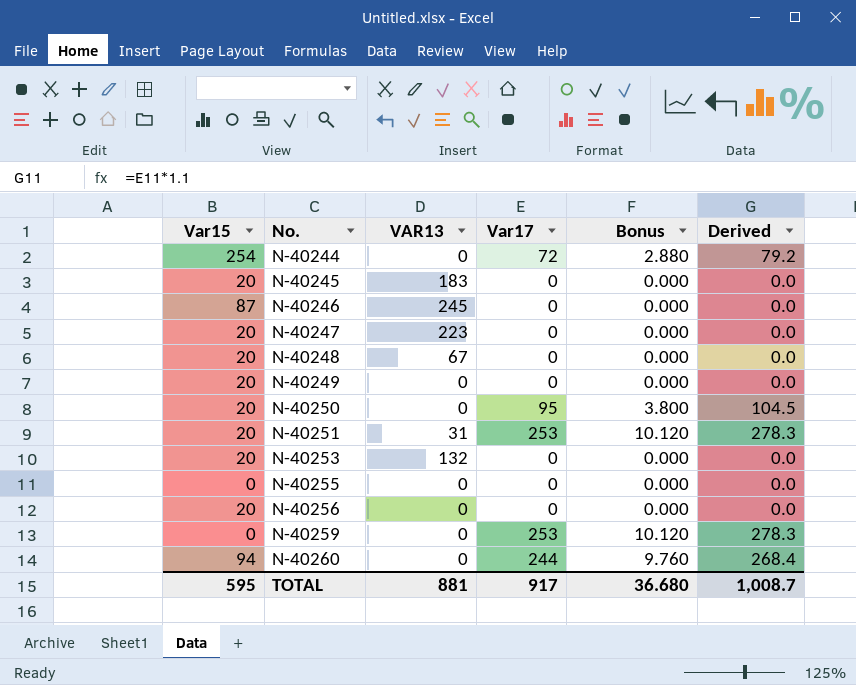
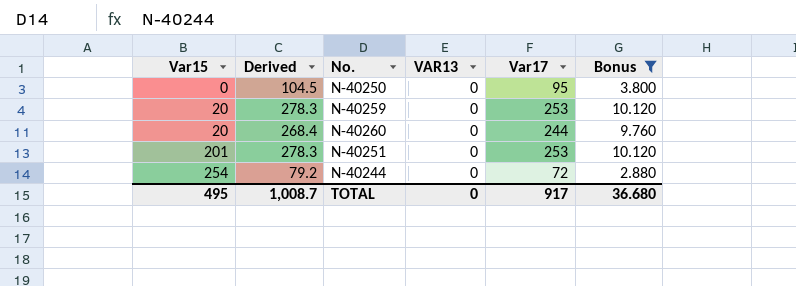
filter: none -> Bonus != 0.000
row order: No. ascending -> Var15 ascending
column Derived | position: 6 -> 2
N-40250 | Var15: 20 -> 0
N-40259 | Var15: 0 -> 20
N-40260 | Var15: 94 -> 20
N-40251 | Var15: 20 -> 201
N-40251 | VAR13: 31 -> 0
TOTAL | Var15: 595 -> 495
TOTAL | VAR13: 881 -> 0

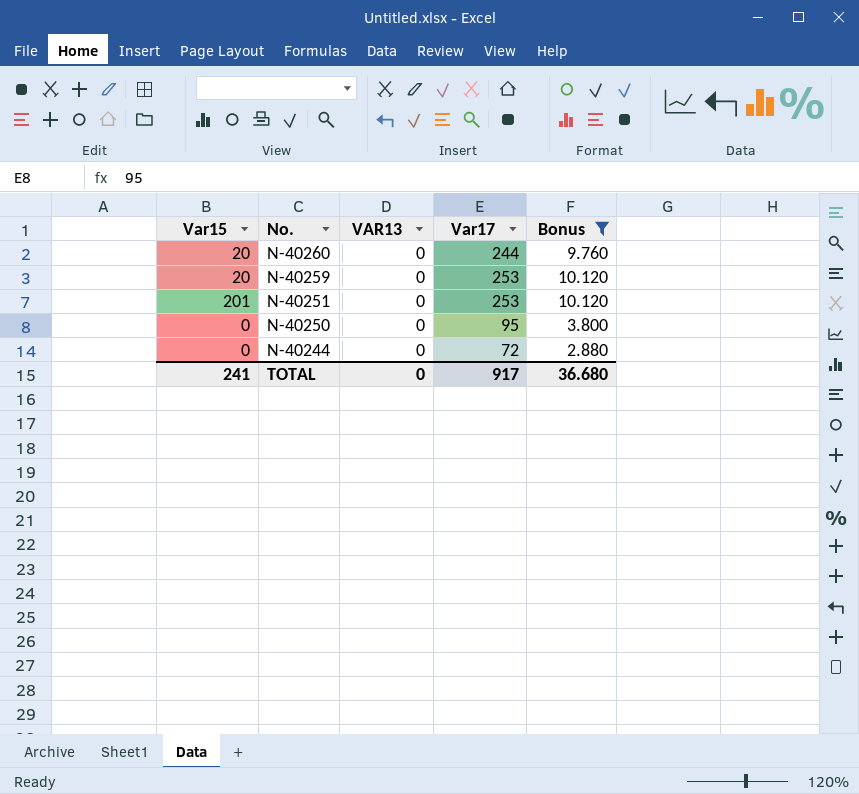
row order: Var15 ascending -> No. descending
column Derived | formula: [Var17] * 1.1 -> none
N-40244 | Var15: 254 -> 0
TOTAL | Var15: 495 -> 241

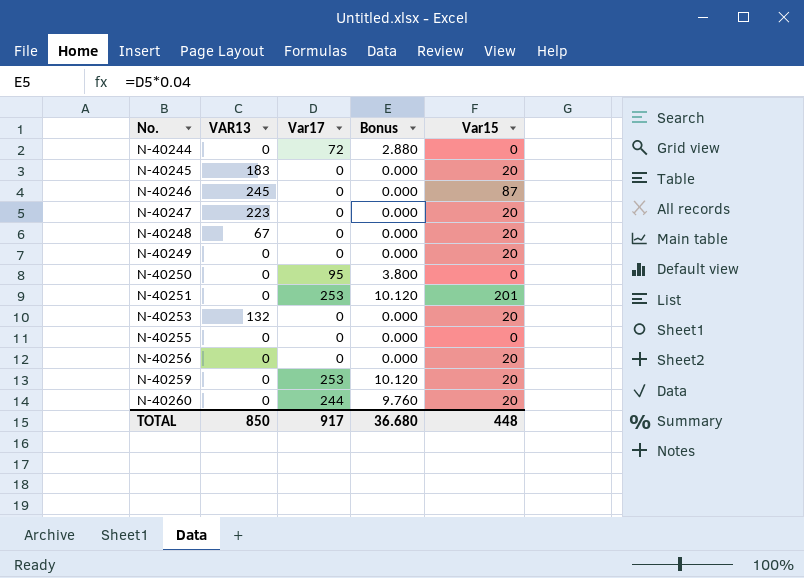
filter: Bonus != 0.000 -> none
row order: No. descending -> No. ascending
column Var15 | position: 1 -> 5
TOTAL | VAR13: 0 -> 850
TOTAL | Var15: 241 -> 448

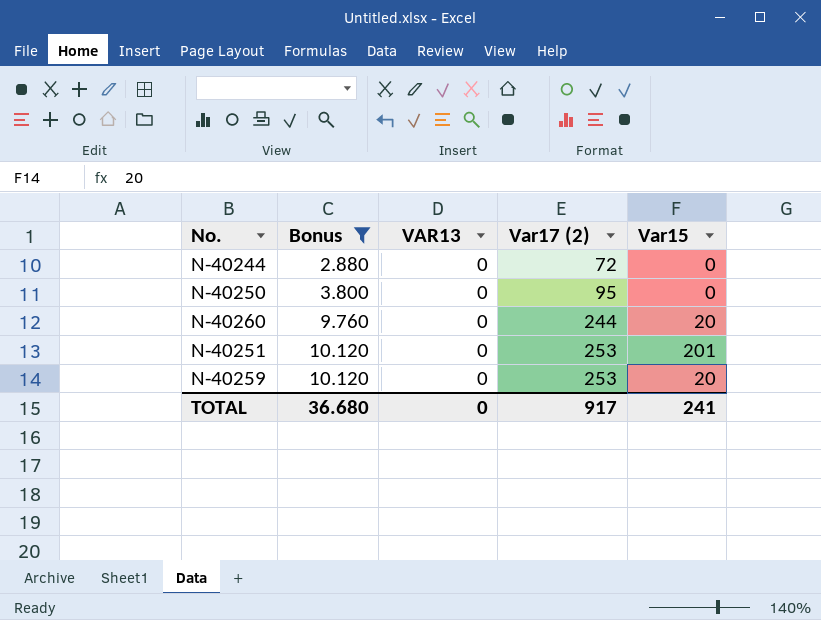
filter: none -> Bonus != 0.000
row order: No. ascending -> Bonus ascending
column Bonus | position: 4 -> 2
column name: Var17 -> Var17 (2)
TOTAL | VAR13: 850 -> 0
TOTAL | Var15: 448 -> 241

